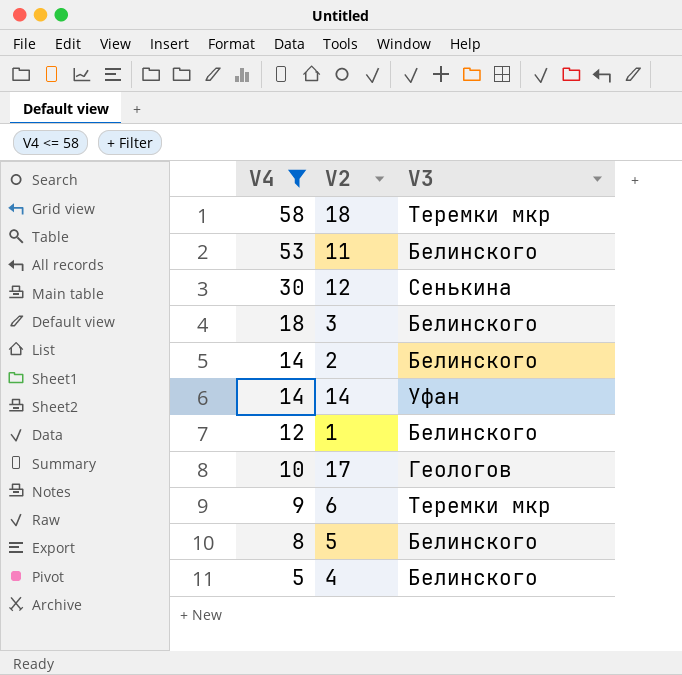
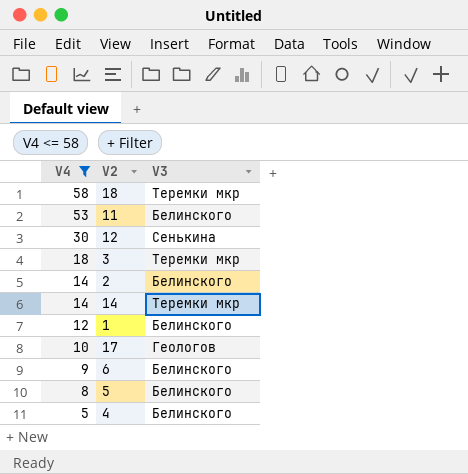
3 | V3: Белинского -> Теремки мкр
14 | V3: Уфан -> Теремки мкр
6 | V3: Теремки мкр -> Белинского

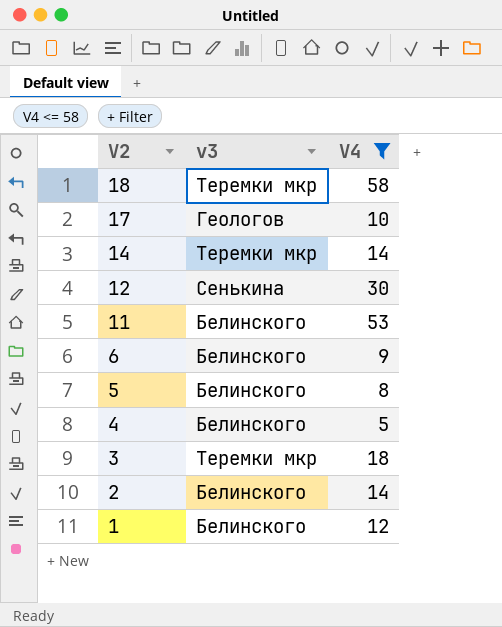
row order: V4 descending -> V2 descending
column name: V3 -> v3
column V4 | position: 1 -> 3

